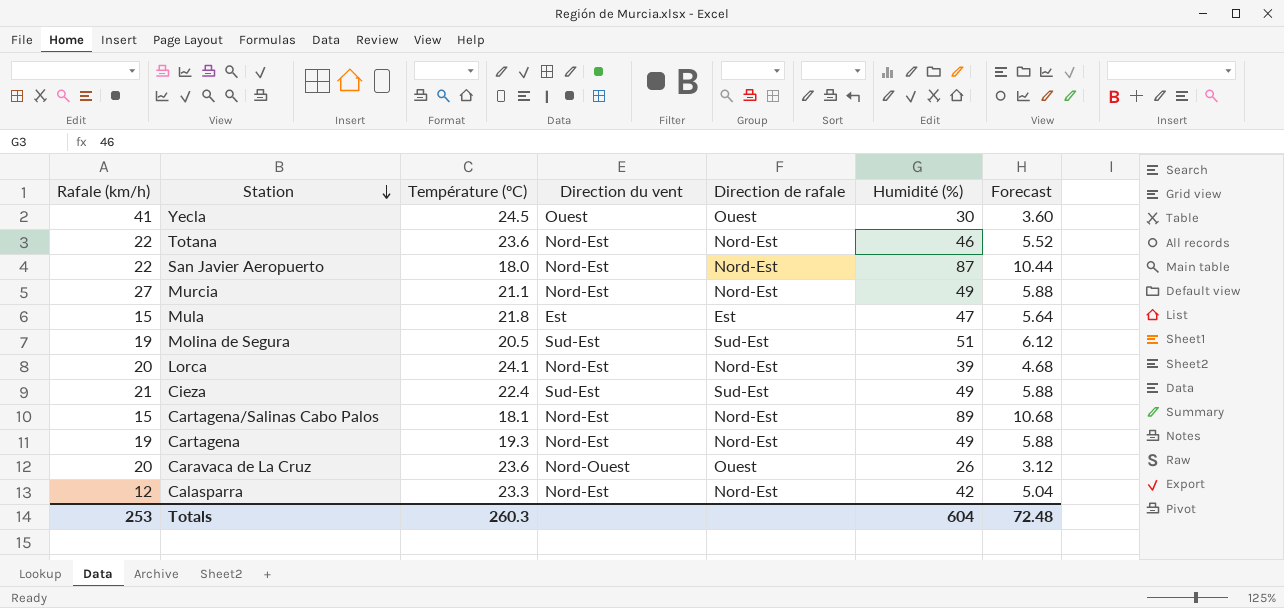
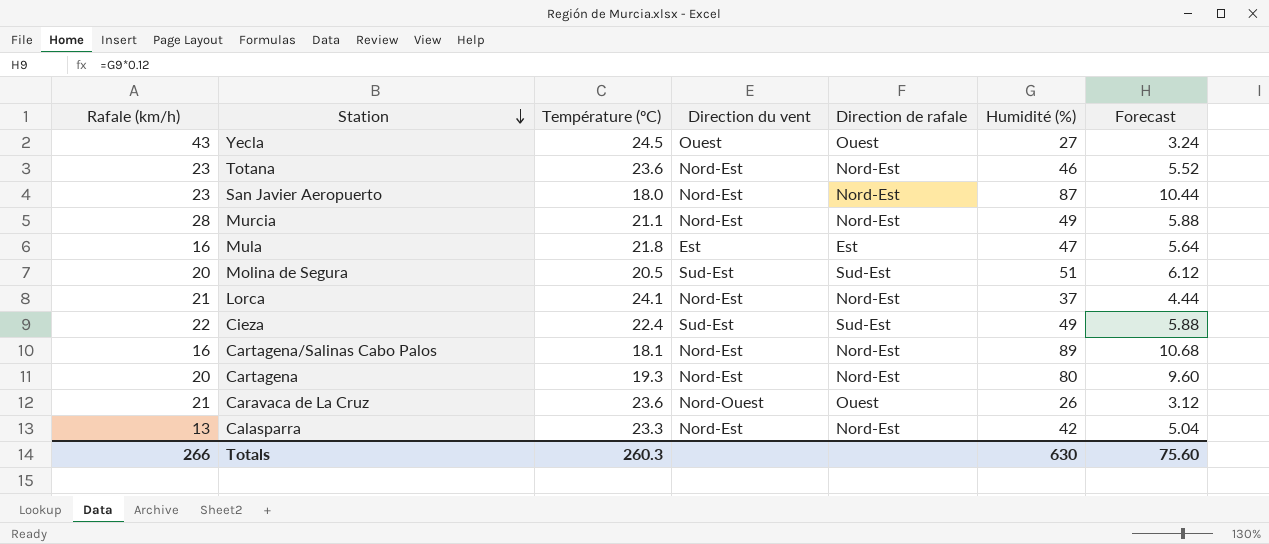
Yecla | Rafale (km/h): 41 -> 43
Yecla | Humidité (%): 30 -> 27
Yecla | Forecast: 3.60 -> 3.24
Totana | Rafale (km/h): 22 -> 23
San Javier Aeropuerto | Rafale (km/h): 22 -> 23
Murcia | Rafale (km/h): 27 -> 28
Mula | Rafale (km/h): 15 -> 16
Molina de Segura | Rafale (km/h): 19 -> 20
Lorca | Rafale (km/h): 20 -> 21
Lorca | Humidité (%): 39 -> 37
Lorca | Forecast: 4.68 -> 4.44
Cieza | Rafale (km/h): 21 -> 22
Cartagena/Salinas Cabo Palos | Rafale (km/h): 15 -> 16
Cartagena | Rafale (km/h): 19 -> 20
Cartagena | Humidité (%): 49 -> 80
Cartagena | Forecast: 5.88 -> 9.60
Caravaca de La Cruz | Rafale (km/h): 20 -> 21
Calasparra | Rafale (km/h): 12 -> 13
Totals | Rafale (km/h): 253 -> 266
Totals | Humidité (%): 604 -> 630
Totals | Forecast: 72.48 -> 75.60

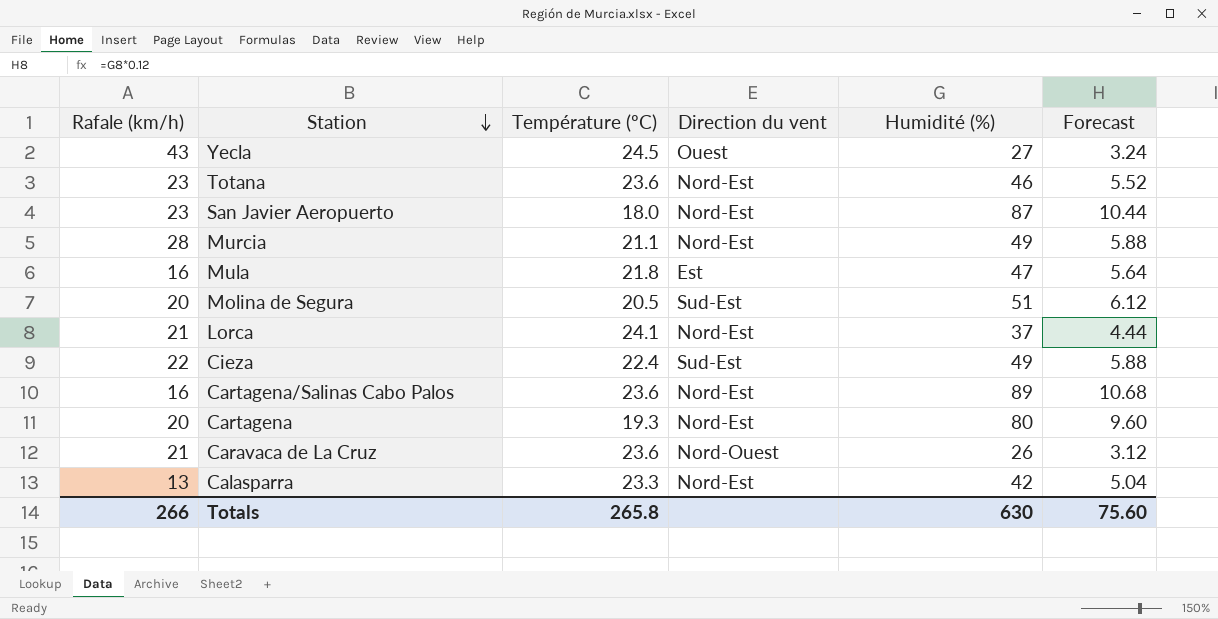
column Direction de rafale | position: 5 -> none
Cartagena/Salinas Cabo Palos | Température (ºC): 18.1 -> 23.6
Totals | Température (ºC): 260.3 -> 265.8

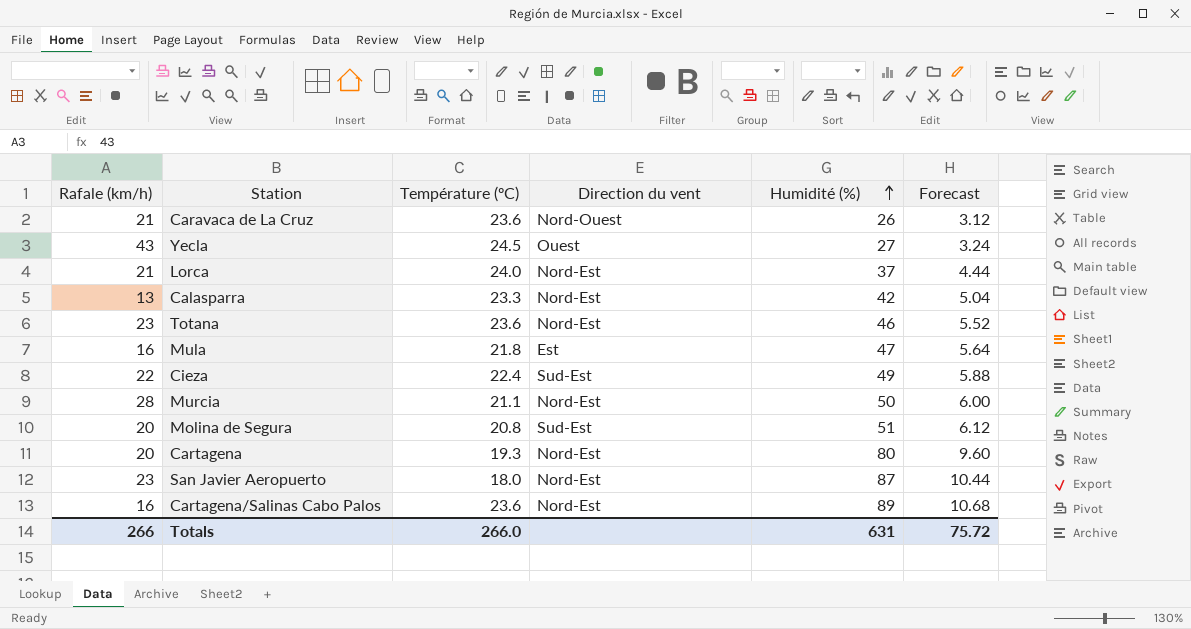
row order: Station descending -> Humidité (%) ascending
Lorca | Température (ºC): 24.1 -> 24.0
Murcia | Humidité (%): 49 -> 50
Murcia | Forecast: 5.88 -> 6.00
Molina de Segura | Température (ºC): 20.5 -> 20.8
Totals | Température (ºC): 265.8 -> 266.0
Totals | Humidité (%): 630 -> 631
Totals | Forecast: 75.60 -> 75.72

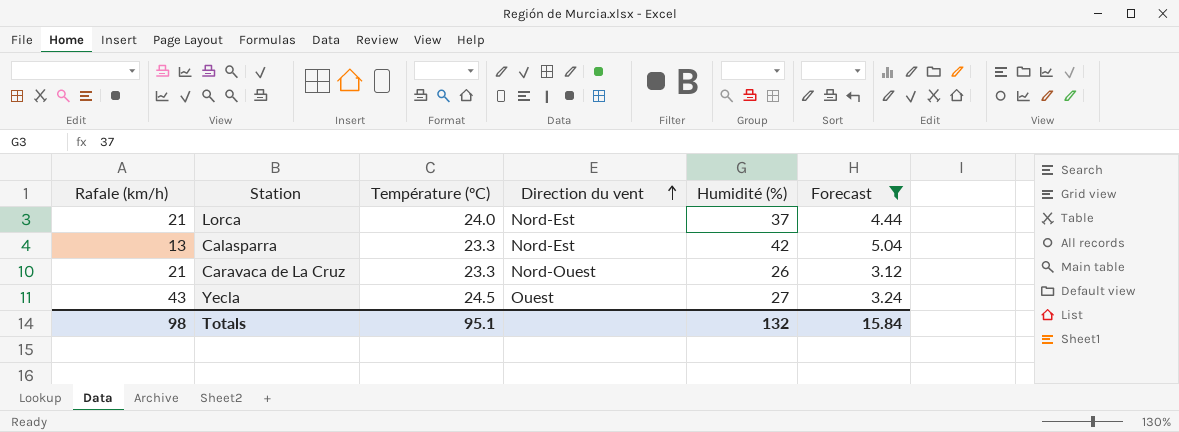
filter: none -> Forecast <= 5.04
row order: Humidité (%) ascending -> Direction du vent ascending
Caravaca de La Cruz | Température (ºC): 23.6 -> 23.3
Totals | Rafale (km/h): 266 -> 98
Totals | Température (ºC): 266.0 -> 95.1
Totals | Humidité (%): 631 -> 132
Totals | Forecast: 75.72 -> 15.84

